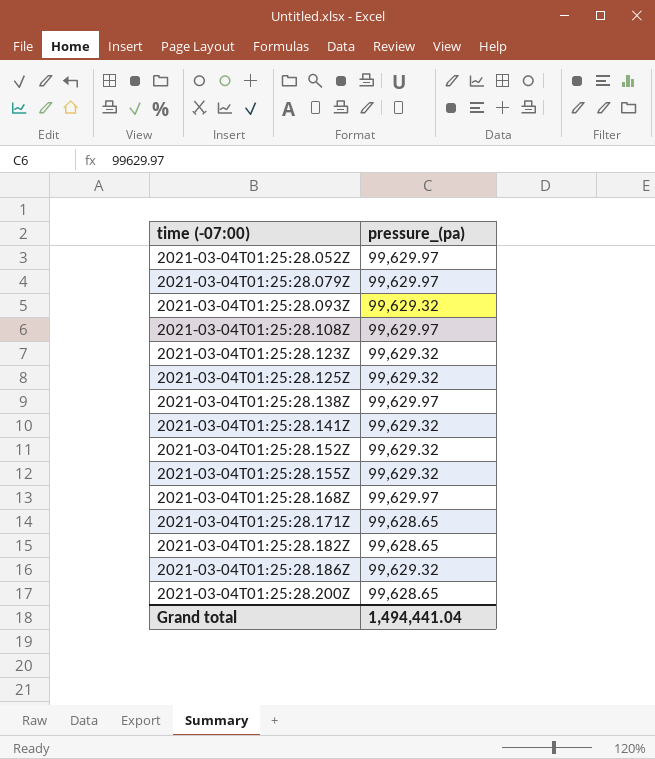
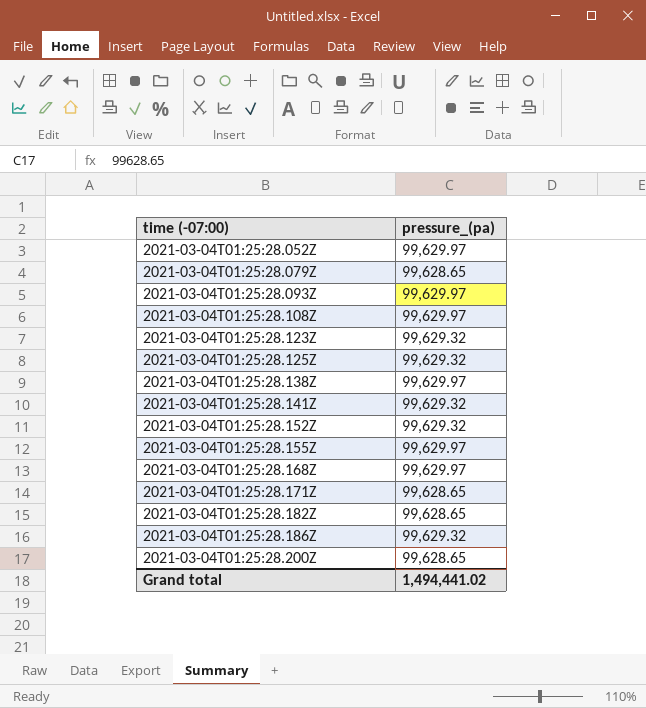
2021-03-04T01:25:28.079Z | pressure_(pa): 99,629.97 -> 99,628.65
2021-03-04T01:25:28.093Z | pressure_(pa): 99,629.32 -> 99,629.97
2021-03-04T01:25:28.155Z | pressure_(pa): 99,629.32 -> 99,629.97
Grand total | pressure_(pa): 1,494,441.04 -> 1,494,441.02

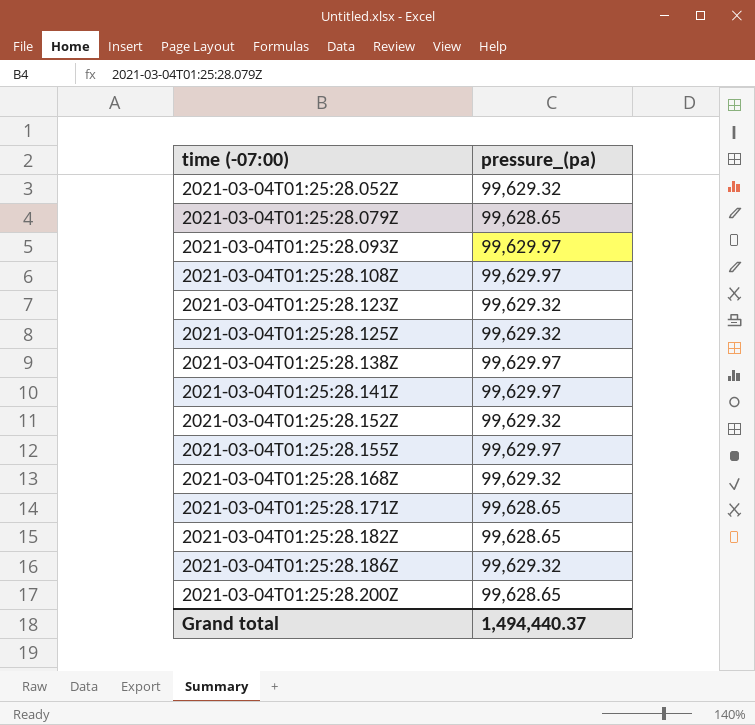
2021-03-04T01:25:28.052Z | pressure_(pa): 99,629.97 -> 99,629.32
2021-03-04T01:25:28.141Z | pressure_(pa): 99,629.32 -> 99,629.97
2021-03-04T01:25:28.168Z | pressure_(pa): 99,629.97 -> 99,629.32
Grand total | pressure_(pa): 1,494,441.02 -> 1,494,440.37

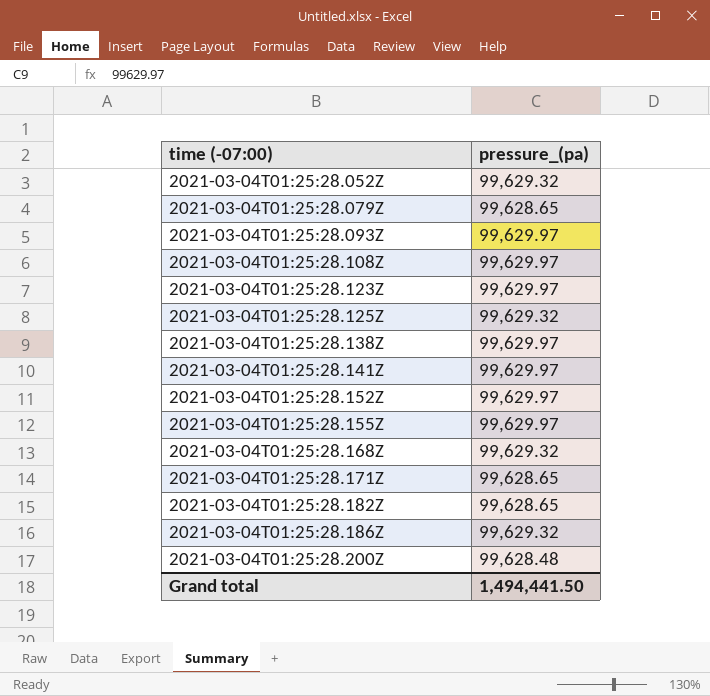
2021-03-04T01:25:28.123Z | pressure_(pa): 99,629.32 -> 99,629.97
2021-03-04T01:25:28.152Z | pressure_(pa): 99,629.32 -> 99,629.97
2021-03-04T01:25:28.200Z | pressure_(pa): 99,628.65 -> 99,628.48
Grand total | pressure_(pa): 1,494,440.37 -> 1,494,441.50

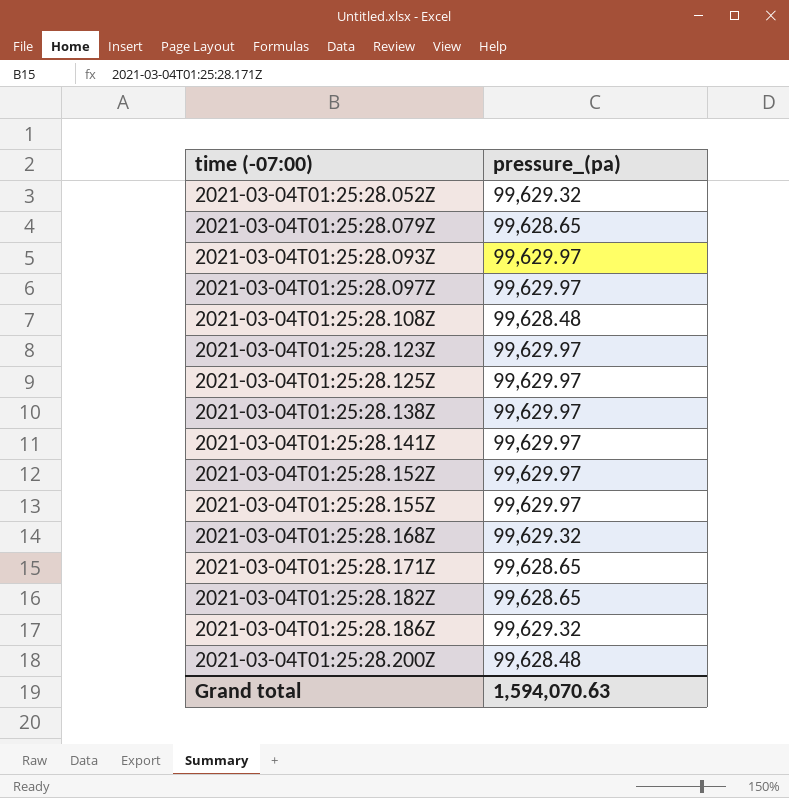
row 2021-03-04T01:25:28.097Z: none -> 99,629.97
2021-03-04T01:25:28.108Z | pressure_(pa): 99,629.97 -> 99,628.48
2021-03-04T01:25:28.125Z | pressure_(pa): 99,629.32 -> 99,629.97
Grand total | pressure_(pa): 1,494,441.50 -> 1,594,070.63

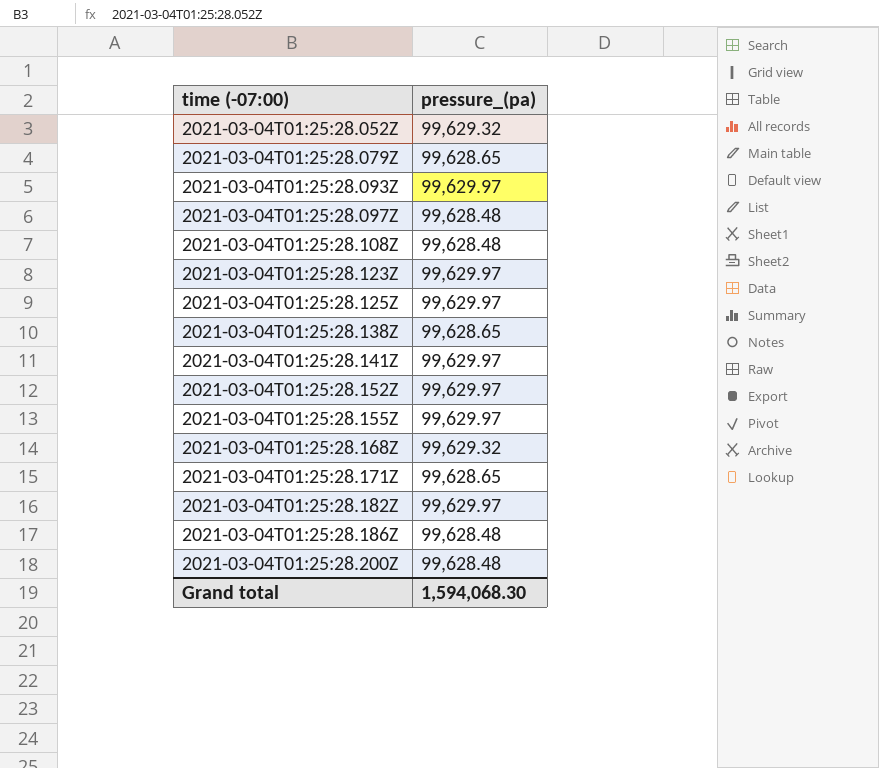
2021-03-04T01:25:28.097Z | pressure_(pa): 99,629.97 -> 99,628.48
2021-03-04T01:25:28.138Z | pressure_(pa): 99,629.97 -> 99,628.65
2021-03-04T01:25:28.182Z | pressure_(pa): 99,628.65 -> 99,629.97
2021-03-04T01:25:28.186Z | pressure_(pa): 99,629.32 -> 99,628.48
Grand total | pressure_(pa): 1,594,070.63 -> 1,594,068.30

